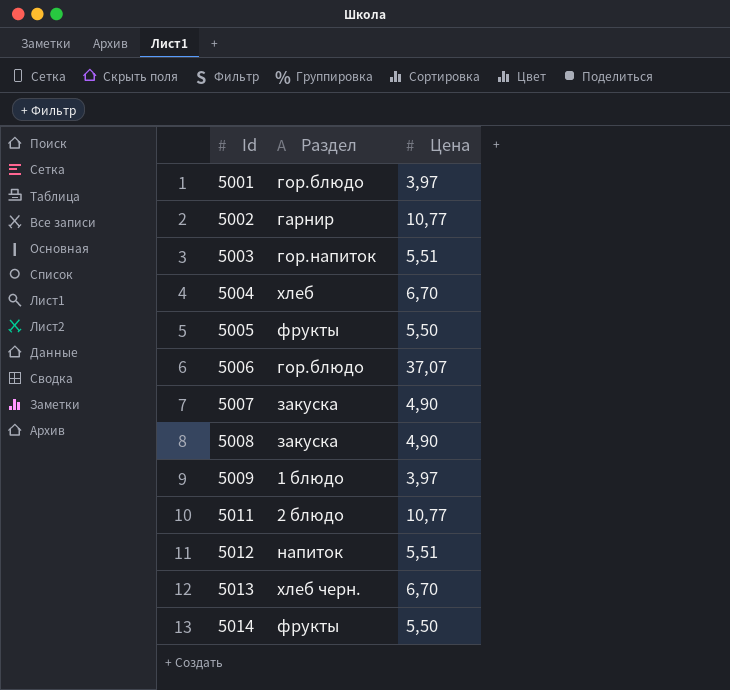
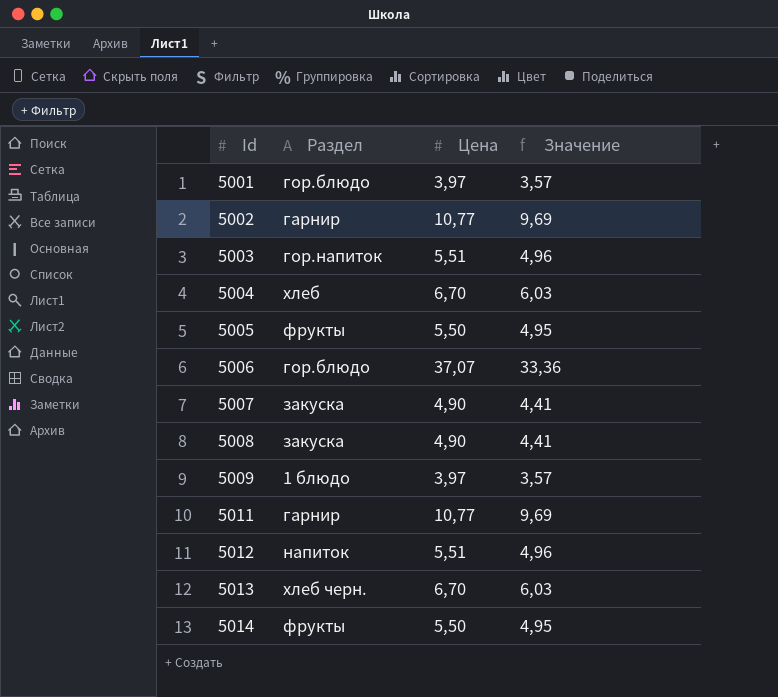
column Значение | formula: none -> [Цена] * 0,9
5011 | Раздел: 2 блюдо -> гарнир

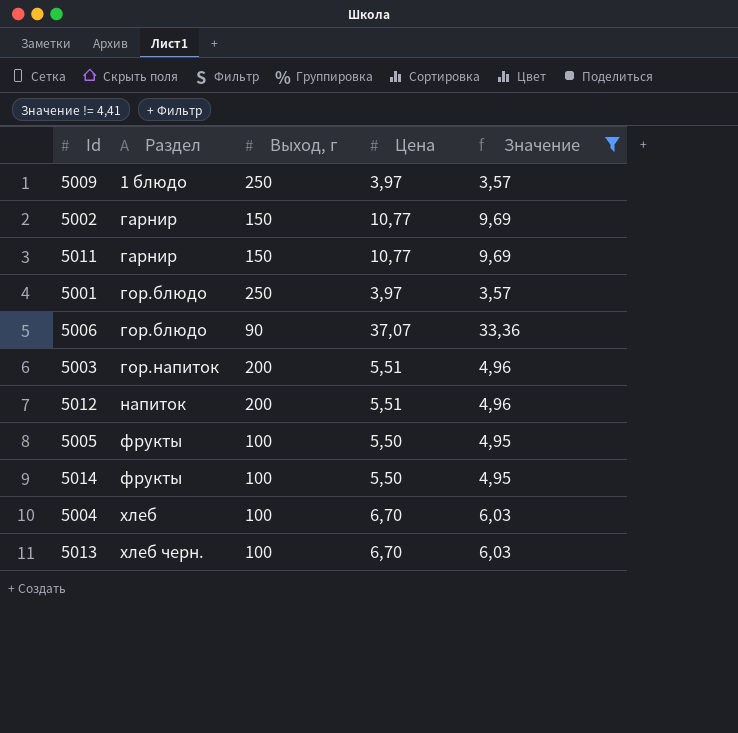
filter: none -> Значение != 4,41
row order: Id ascending -> Раздел ascending
column Выход, г | position: none -> 3

